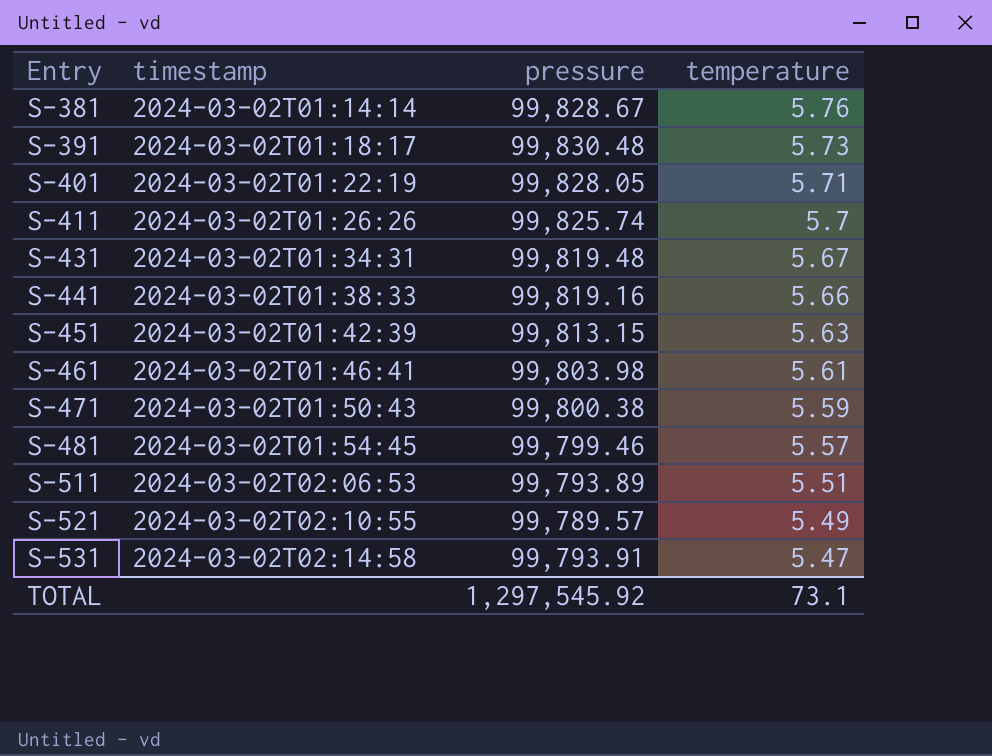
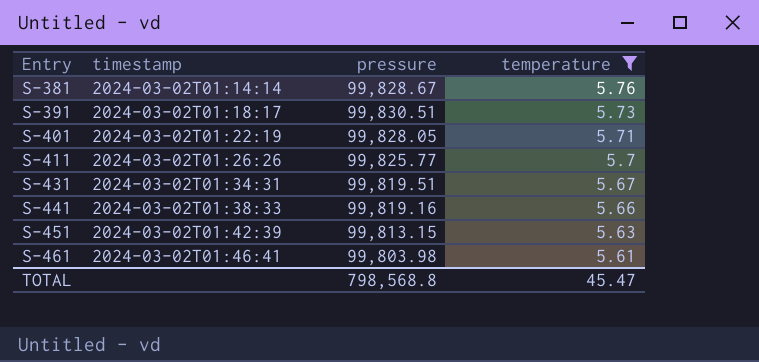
filter: none -> temperature >= 5.61
S-391 | pressure: 99,830.48 -> 99,830.51
S-411 | pressure: 99,825.74 -> 99,825.77
S-431 | pressure: 99,819.48 -> 99,819.51
TOTAL | pressure: 1,297,545.92 -> 798,568.8
TOTAL | temperature: 73.1 -> 45.47

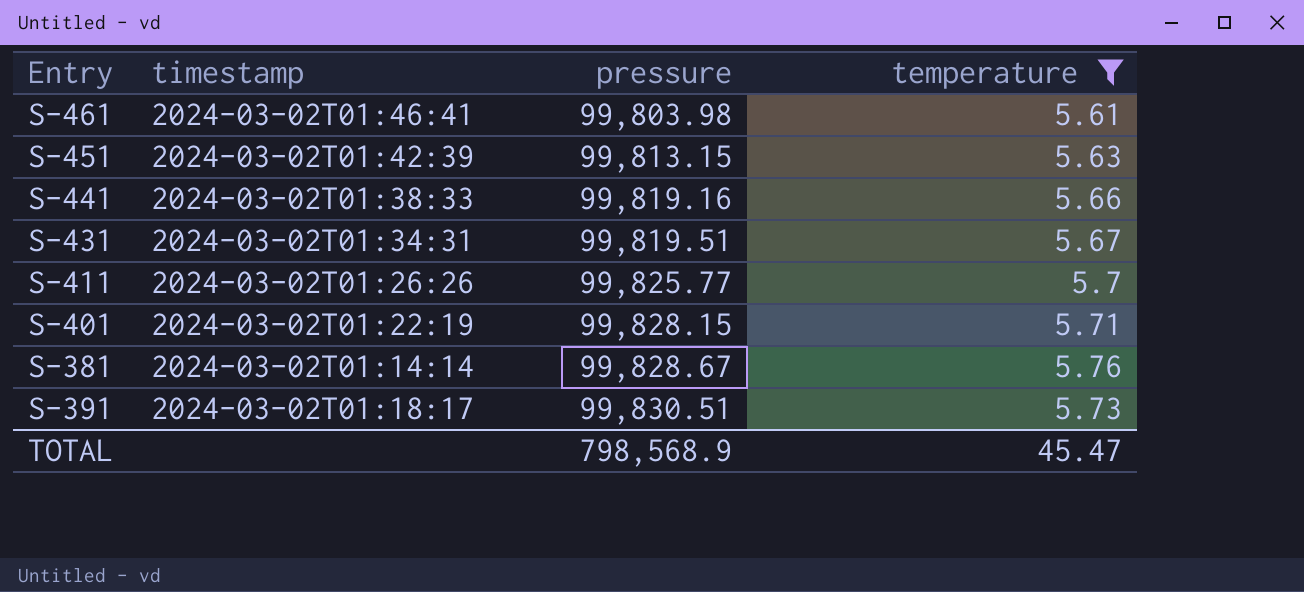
row order: Entry ascending -> pressure ascending
S-401 | pressure: 99,828.05 -> 99,828.15
TOTAL | pressure: 798,568.8 -> 798,568.9

